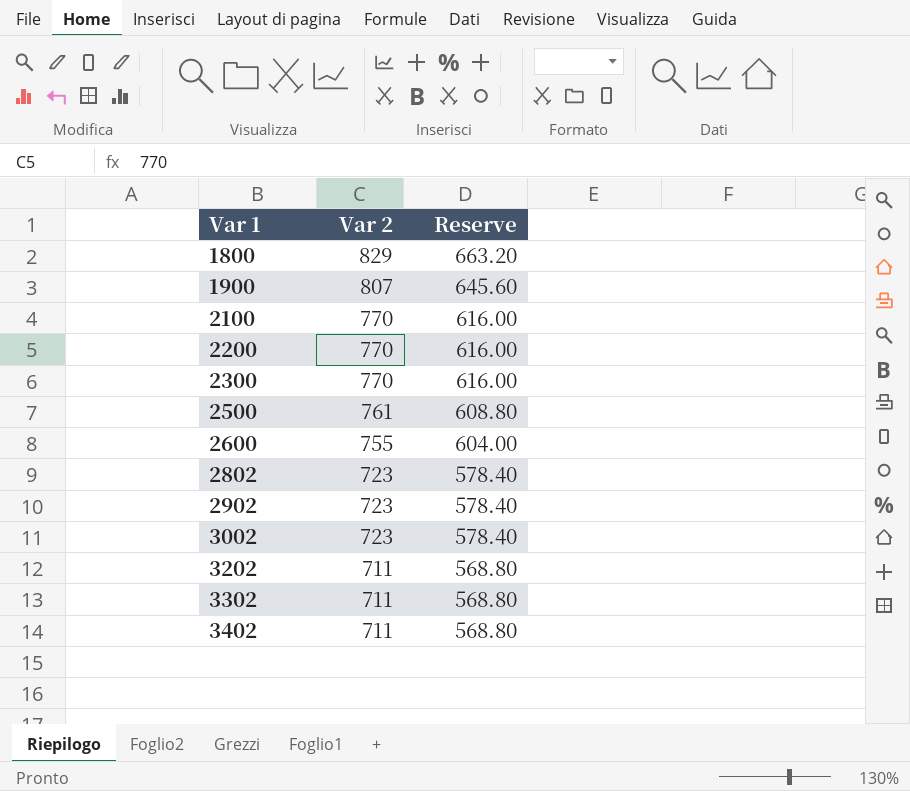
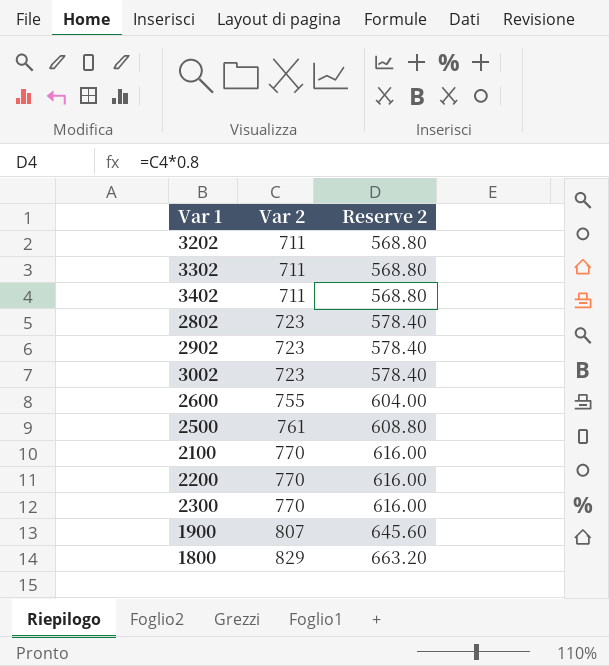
row order: Var 1 ascending -> Var 2 ascending
column name: Reserve -> Reserve 2

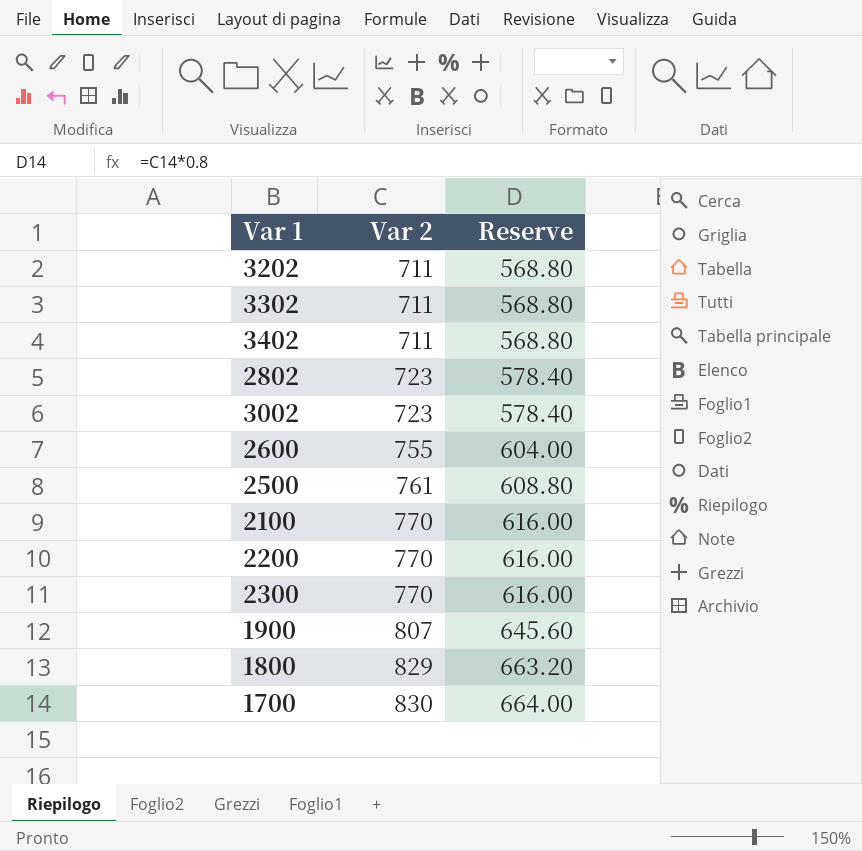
column name: Reserve 2 -> Reserve
row 2902: 723 | 578.40 -> none
row 1700: none -> 830 | 664.00

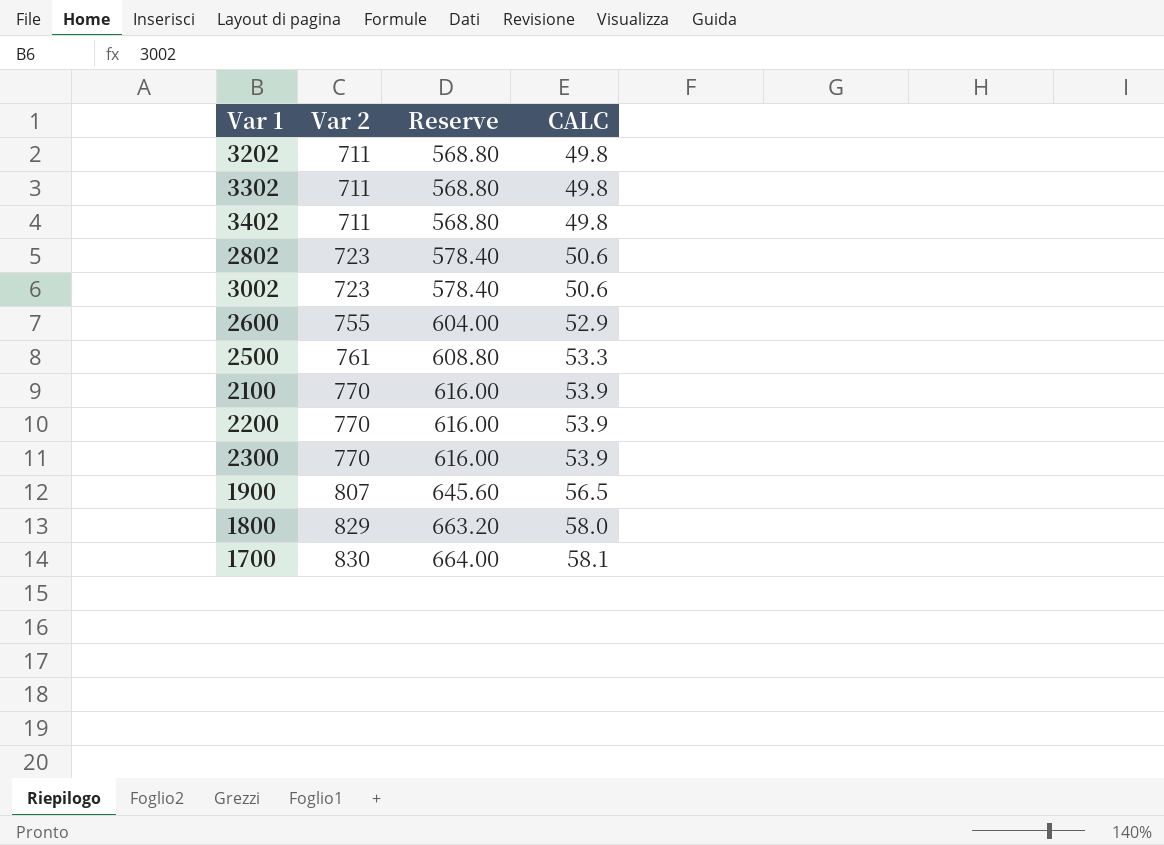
column CALC | formula: none -> [Var 2] * 0.07

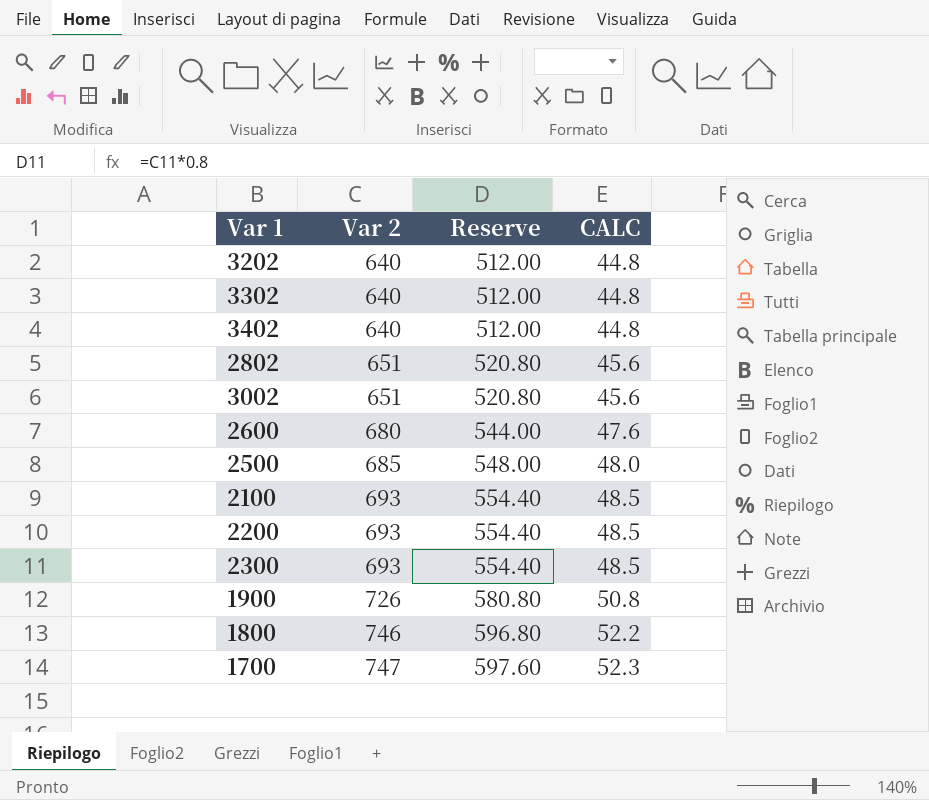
3202 | Var 2: 711 -> 640
3202 | Reserve: 568.80 -> 512.00
3202 | CALC: 49.8 -> 44.8
3302 | Var 2: 711 -> 640
3302 | Reserve: 568.80 -> 512.00
3302 | CALC: 49.8 -> 44.8
3402 | Var 2: 711 -> 640
3402 | Reserve: 568.80 -> 512.00
3402 | CALC: 49.8 -> 44.8
2802 | Var 2: 723 -> 651
2802 | Reserve: 578.40 -> 520.80
2802 | CALC: 50.6 -> 45.6
3002 | Var 2: 723 -> 651
3002 | Reserve: 578.40 -> 520.80
3002 | CALC: 50.6 -> 45.6
2600 | Var 2: 755 -> 680
2600 | Reserve: 604.00 -> 544.00
2600 | CALC: 52.9 -> 47.6
2500 | Var 2: 761 -> 685
2500 | Reserve: 608.80 -> 548.00
2500 | CALC: 53.3 -> 48.0
2100 | Var 2: 770 -> 693
2100 | Reserve: 616.00 -> 554.40
2100 | CALC: 53.9 -> 48.5
2200 | Var 2: 770 -> 693
2200 | Reserve: 616.00 -> 554.40
2200 | CALC: 53.9 -> 48.5
2300 | Var 2: 770 -> 693
2300 | Reserve: 616.00 -> 554.40
2300 | CALC: 53.9 -> 48.5
1900 | Var 2: 807 -> 726
1900 | Reserve: 645.60 -> 580.80
1900 | CALC: 56.5 -> 50.8
1800 | Var 2: 829 -> 746
1800 | Reserve: 663.20 -> 596.80
1800 | CALC: 58.0 -> 52.2
1700 | Var 2: 830 -> 747
1700 | Reserve: 664.00 -> 597.60
1700 | CALC: 58.1 -> 52.3

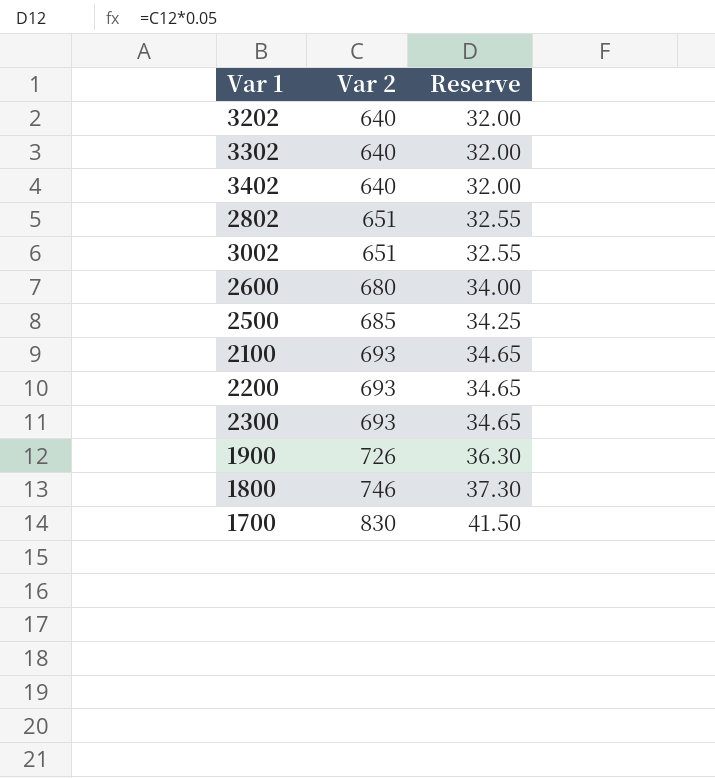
column CALC | formula: [Var 2] * 0.07 -> none
column Reserve | formula: [Var 2] * 0.8 -> [Var 2] * 0.05
1700 | Var 2: 747 -> 830

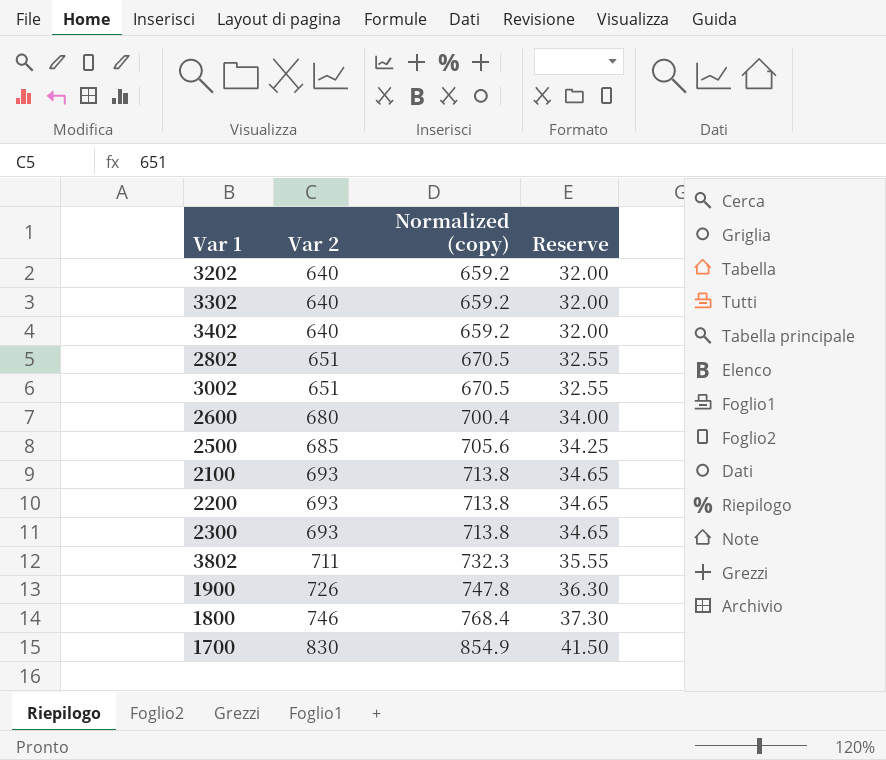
column Normalized (copy) | formula: none -> [Var 2] * 1.03
row 3802: none -> 711 | 732.3 | 35.55

